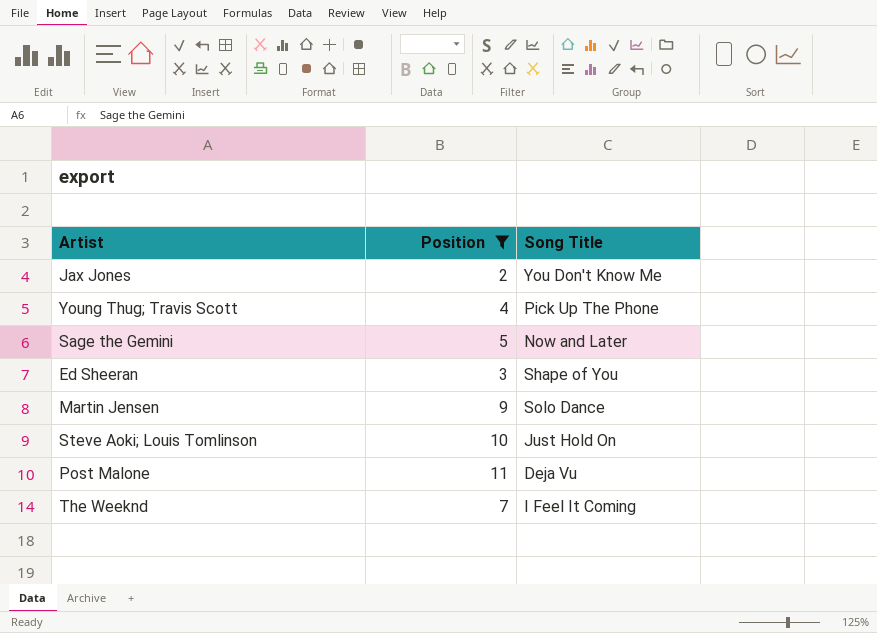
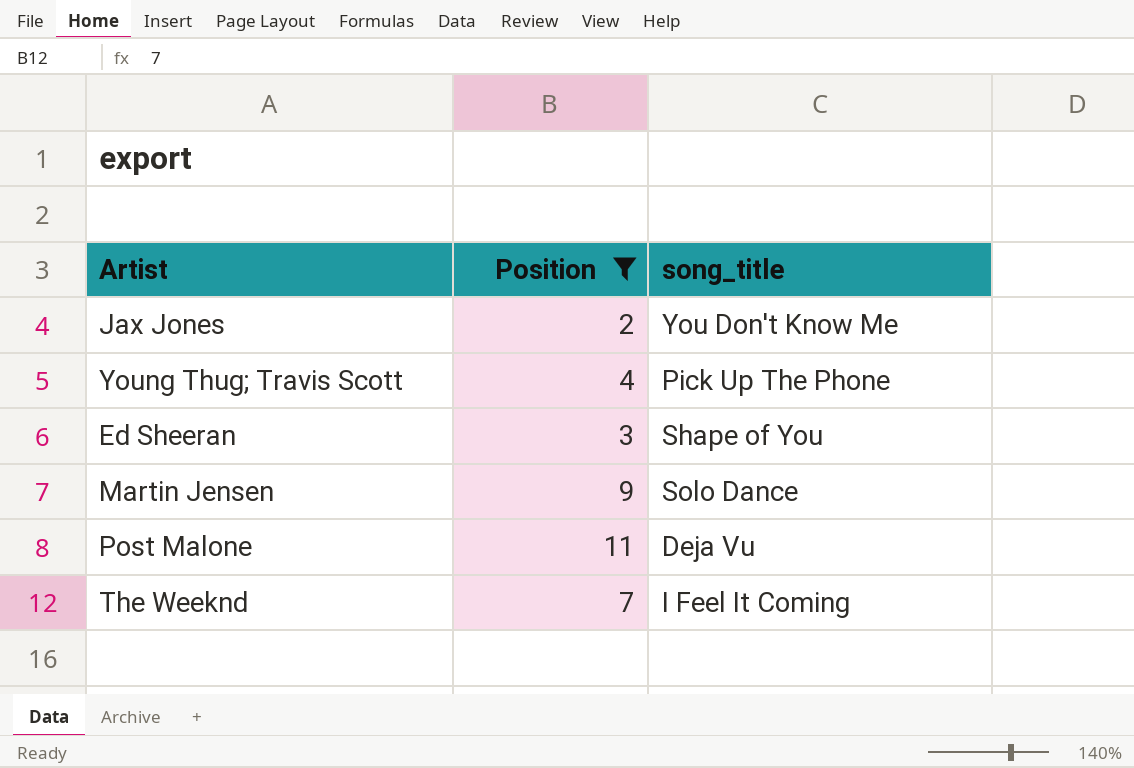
column name: Song Title -> song_title
row Sage the Gemini: 5 | Now and Later -> none
row Steve Aoki; Louis Tomlinson: 10 | Just Hold On -> none

